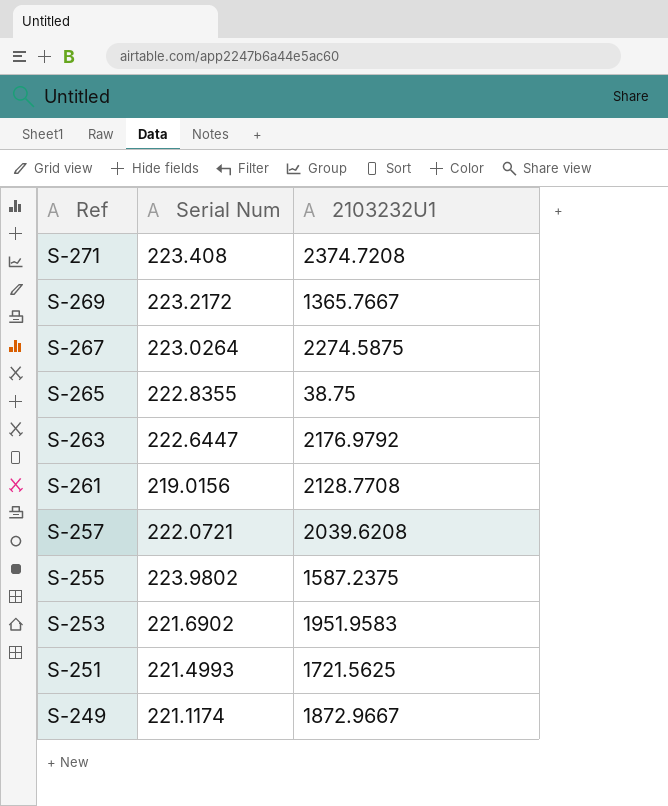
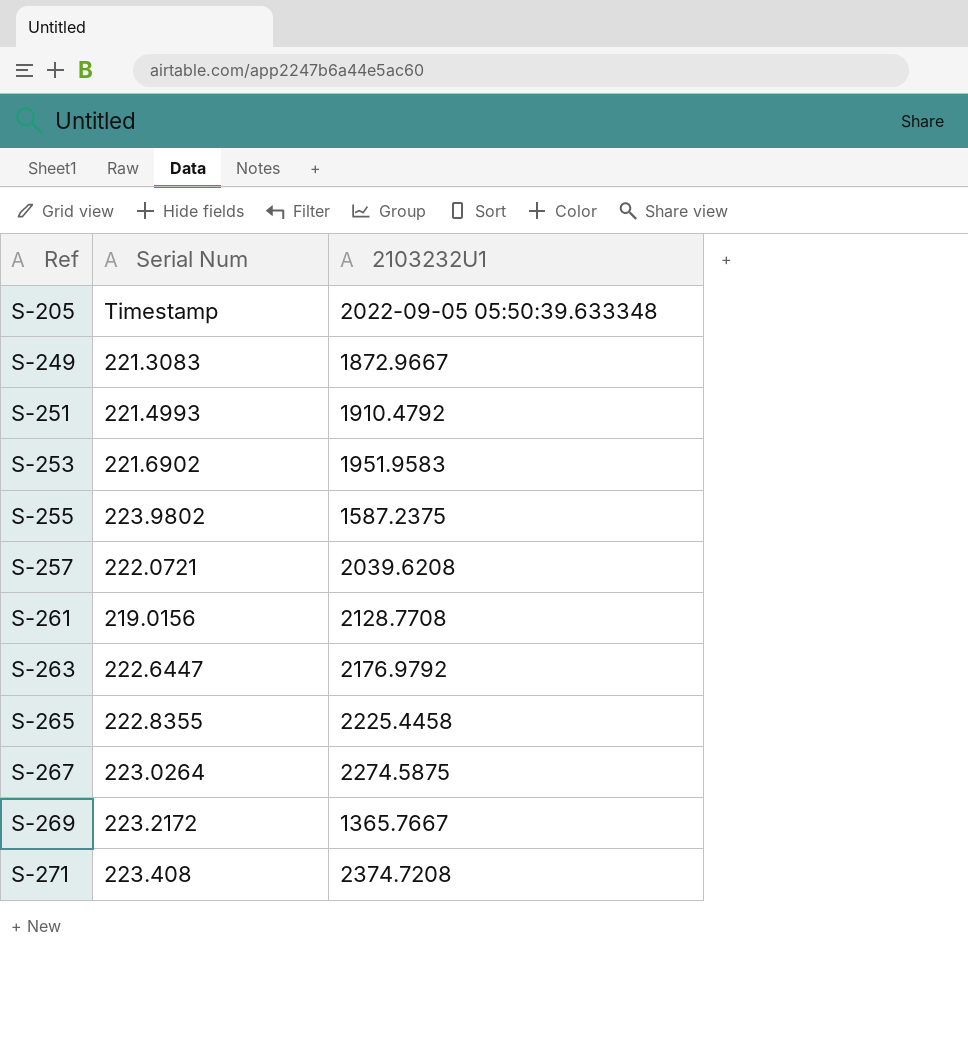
row order: Ref descending -> Ref ascending
row S-205: none -> Timestamp | 2022-09-05 05:50:39.633348
S-249 | Serial Num: 221.1174 -> 221.3083
S-251 | 2103232U1: 1721.5625 -> 1910.4792
S-265 | 2103232U1: 38.75 -> 2225.4458

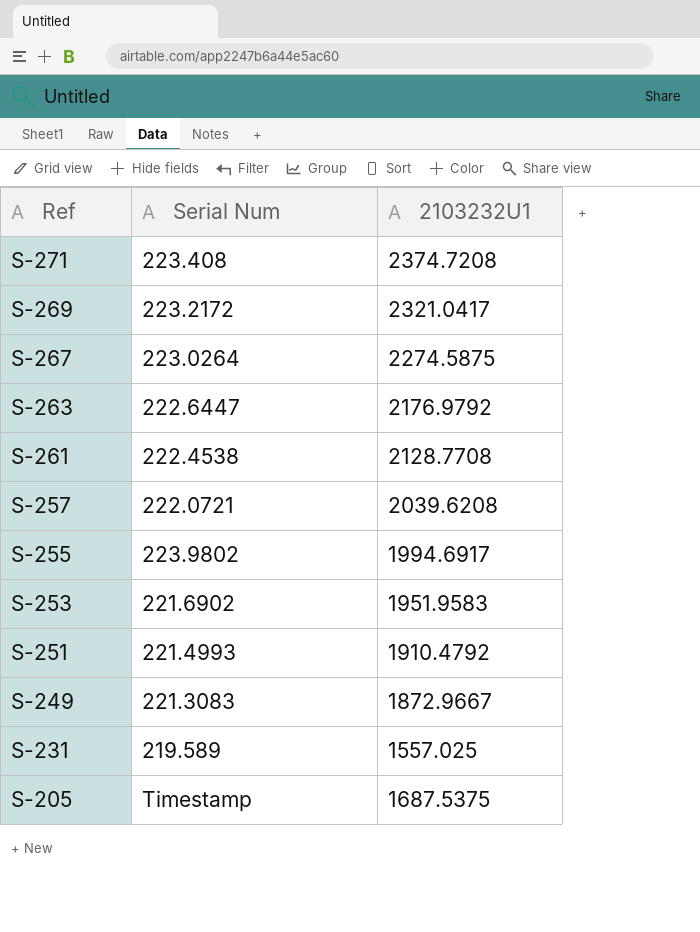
row order: Ref ascending -> Ref descending
row S-265: 222.8355 | 2225.4458 -> none
S-269 | 2103232U1: 1365.7667 -> 2321.0417
S-261 | Serial Num: 219.0156 -> 222.4538
S-255 | 2103232U1: 1587.2375 -> 1994.6917
row S-231: none -> 219.589 | 1557.025
S-205 | 2103232U1: 2022-09-05 05:50:39.633348 -> 1687.5375

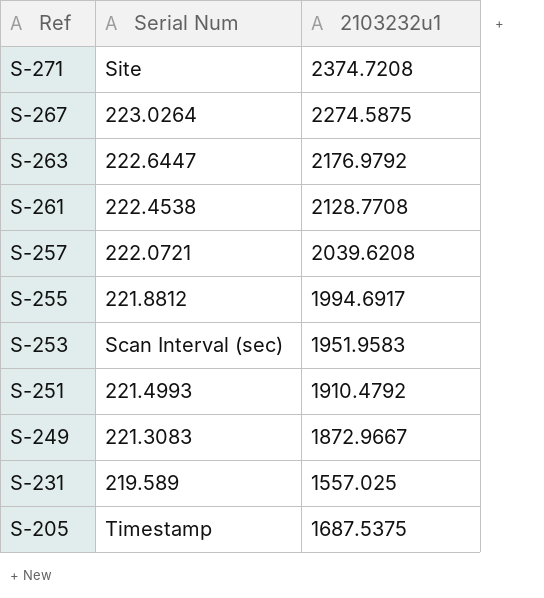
column name: 2103232U1 -> 2103232u1
row S-269: 223.2172 | 2321.0417 -> none
S-271 | Serial Num: 223.408 -> Site
S-255 | Serial Num: 223.9802 -> 221.8812
S-253 | Serial Num: 221.6902 -> Scan Interval (sec)

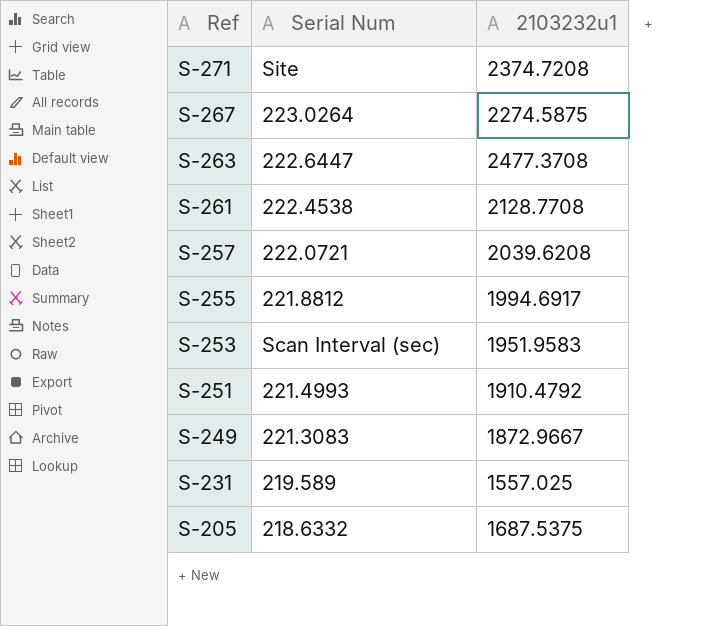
S-263 | 2103232u1: 2176.9792 -> 2477.3708
S-205 | Serial Num: Timestamp -> 218.6332

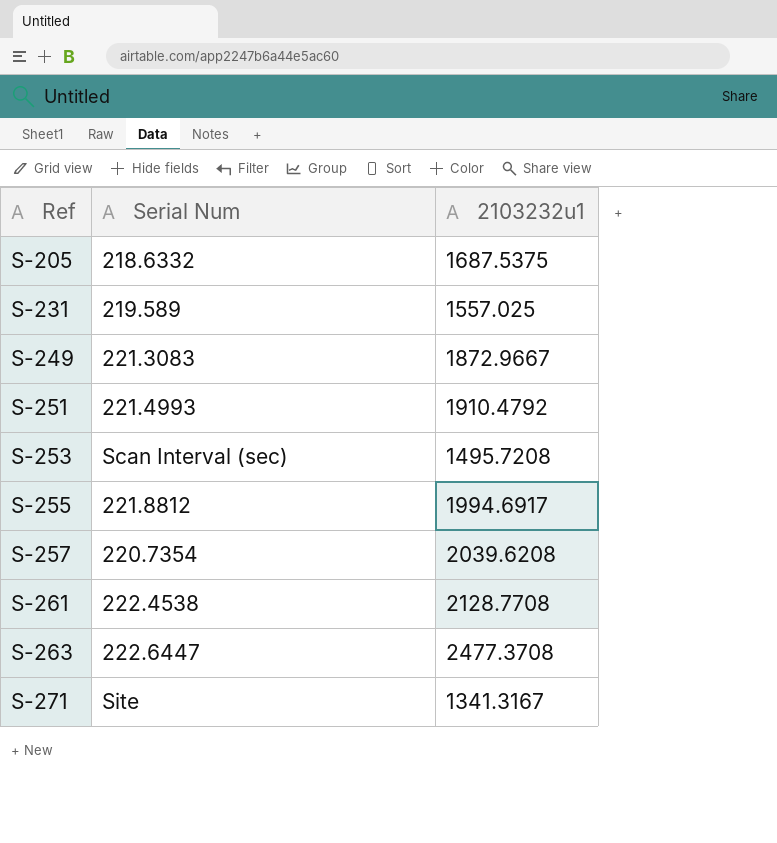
row order: Ref descending -> Ref ascending
row S-267: 223.0264 | 2274.5875 -> none
S-253 | 2103232u1: 1951.9583 -> 1495.7208
S-257 | Serial Num: 222.0721 -> 220.7354
S-271 | 2103232u1: 2374.7208 -> 1341.3167

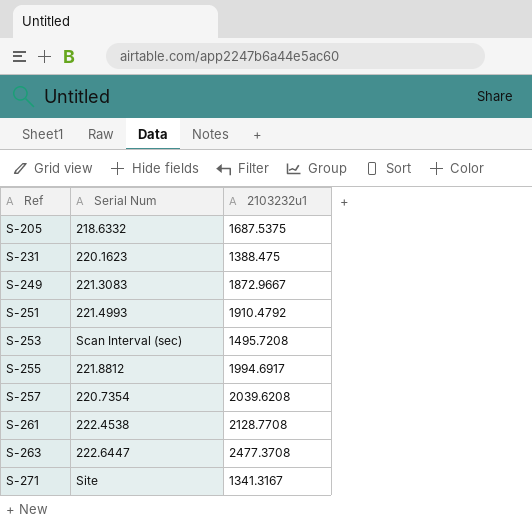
S-231 | Serial Num: 219.589 -> 220.1623
S-231 | 2103232u1: 1557.025 -> 1388.475

